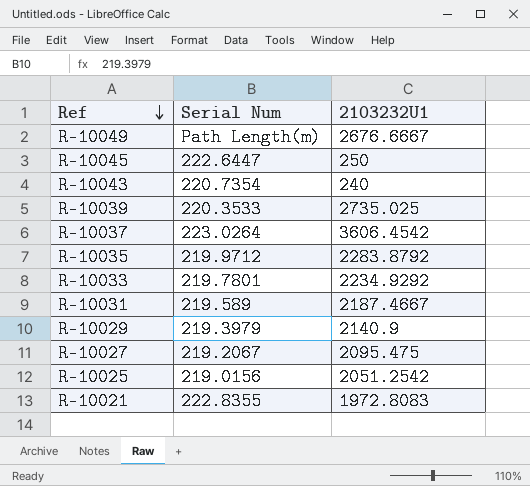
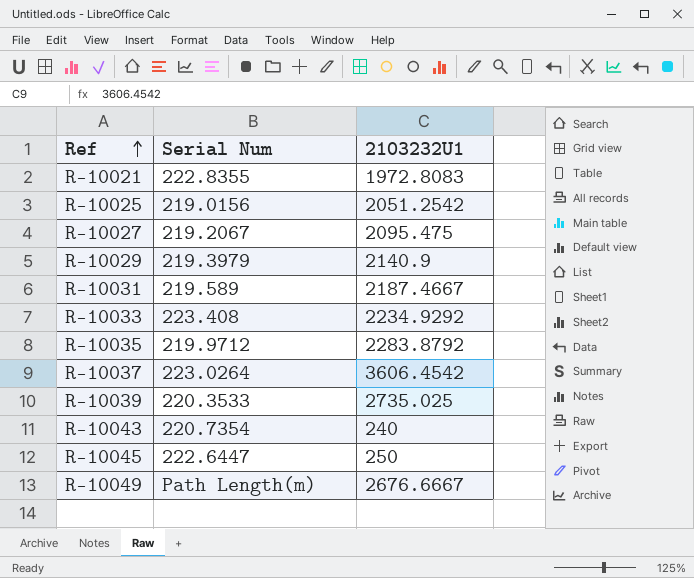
row order: Ref descending -> Ref ascending
R-10033 | Serial Num: 219.7801 -> 223.408

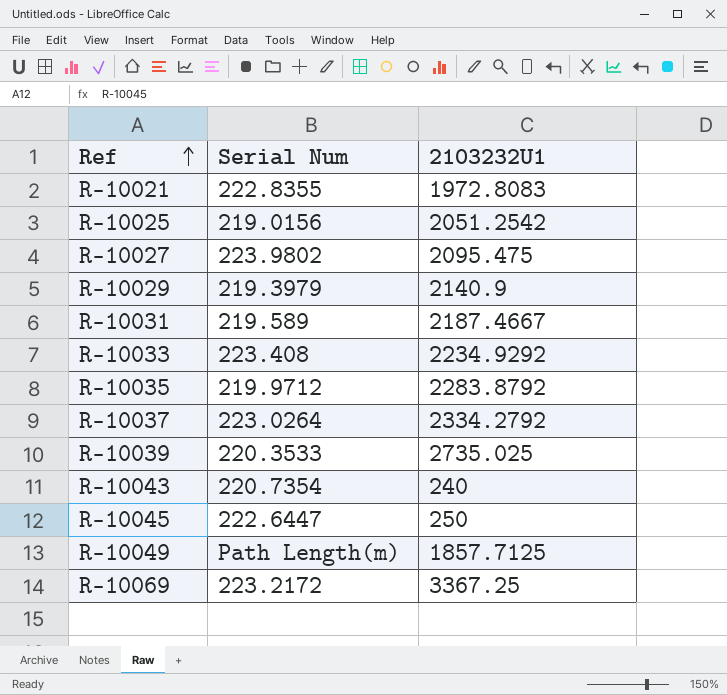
R-10027 | Serial Num: 219.2067 -> 223.9802
R-10037 | 2103232U1: 3606.4542 -> 2334.2792
R-10049 | 2103232U1: 2676.6667 -> 1857.7125
row R-10069: none -> 223.2172 | 3367.25

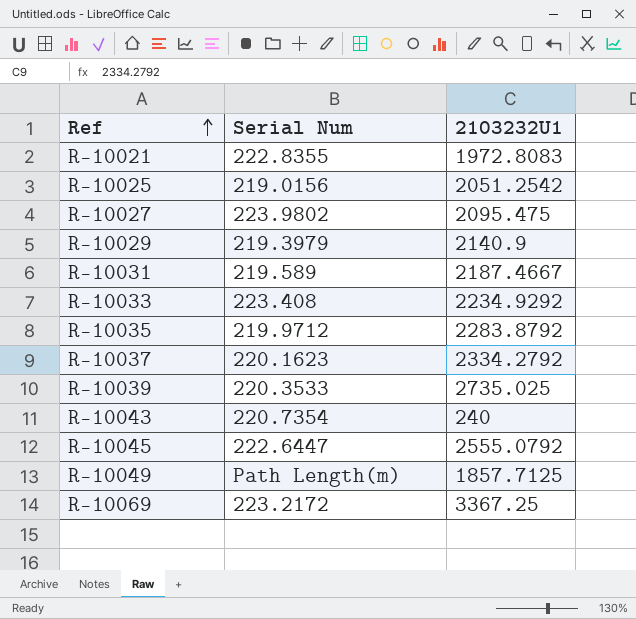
R-10037 | Serial Num: 223.0264 -> 220.1623
R-10045 | 2103232U1: 250 -> 2555.0792

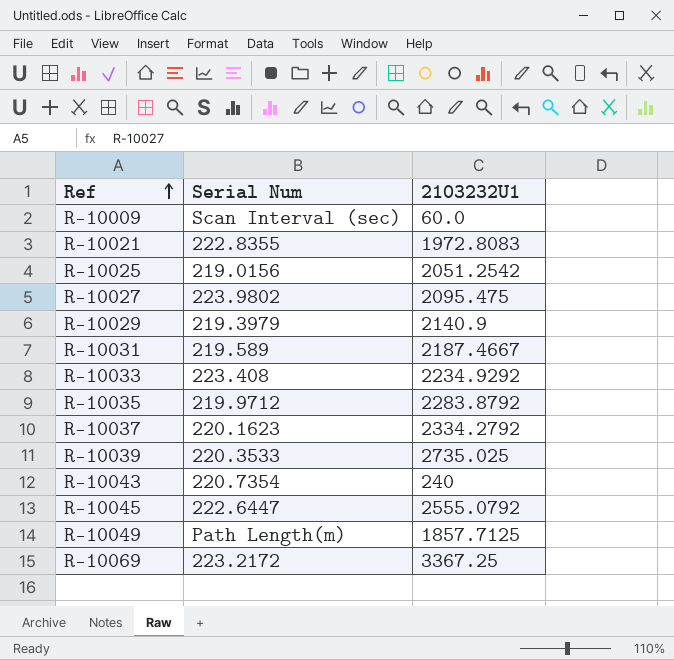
row R-10009: none -> Scan Interval (sec) | 60.0

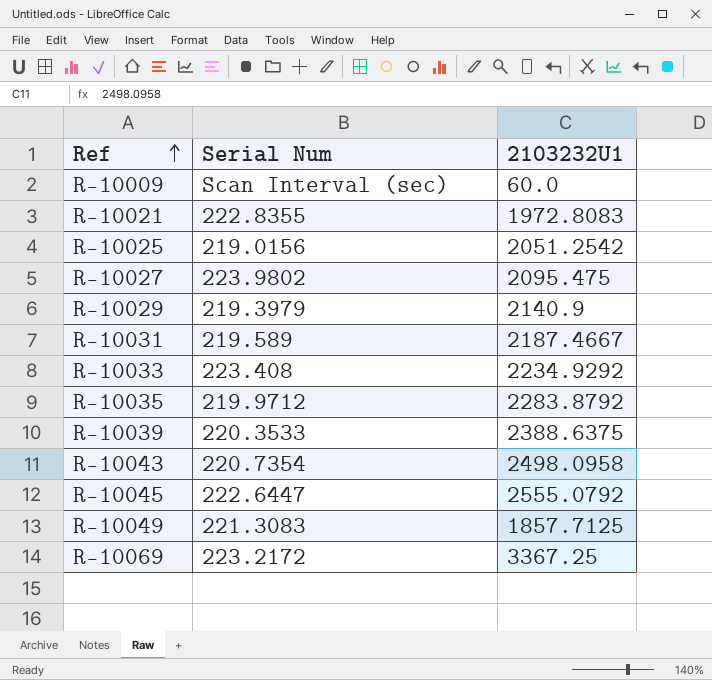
row R-10037: 220.1623 | 2334.2792 -> none
R-10039 | 2103232U1: 2735.025 -> 2388.6375
R-10043 | 2103232U1: 240 -> 2498.0958
R-10049 | Serial Num: Path Length(m) -> 221.3083

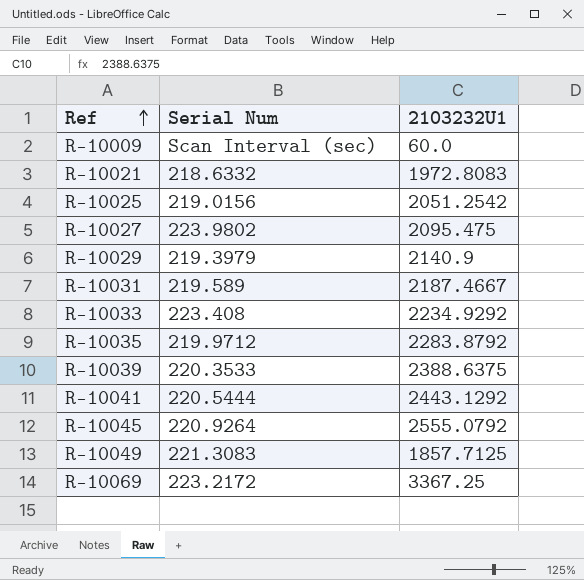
row R-10043: 220.7354 | 2498.0958 -> none
R-10021 | Serial Num: 222.8355 -> 218.6332
row R-10041: none -> 220.5444 | 2443.1292
R-10045 | Serial Num: 222.6447 -> 220.9264

